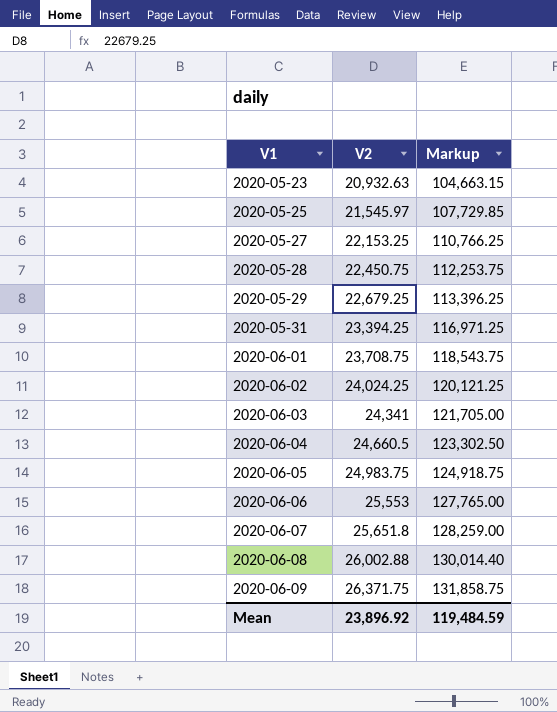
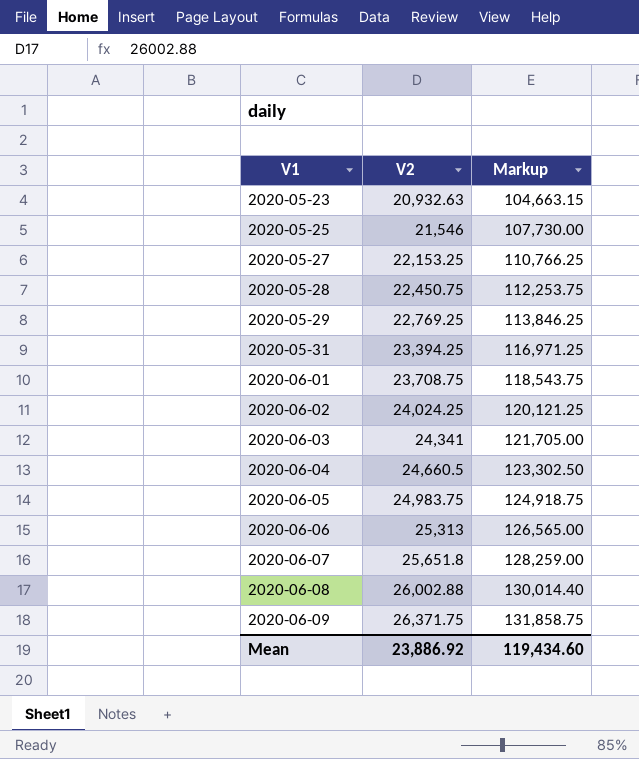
2020-05-25 | V2: 21,545.97 -> 21,546
2020-05-25 | Markup: 107,729.85 -> 107,730.00
2020-05-29 | V2: 22,679.25 -> 22,769.25
2020-05-29 | Markup: 113,396.25 -> 113,846.25
2020-06-06 | V2: 25,553 -> 25,313
2020-06-06 | Markup: 127,765.00 -> 126,565.00
Mean | V2: 23,896.92 -> 23,886.92
Mean | Markup: 119,484.59 -> 119,434.60

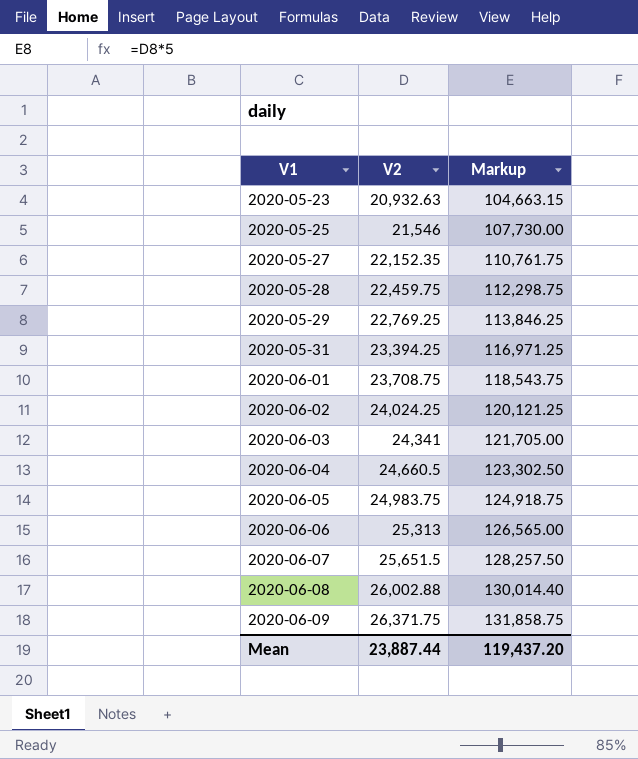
2020-05-27 | V2: 22,153.25 -> 22,152.35
2020-05-27 | Markup: 110,766.25 -> 110,761.75
2020-05-28 | V2: 22,450.75 -> 22,459.75
2020-05-28 | Markup: 112,253.75 -> 112,298.75
2020-06-07 | V2: 25,651.8 -> 25,651.5
2020-06-07 | Markup: 128,259.00 -> 128,257.50
Mean | V2: 23,886.92 -> 23,887.44
Mean | Markup: 119,434.60 -> 119,437.20

